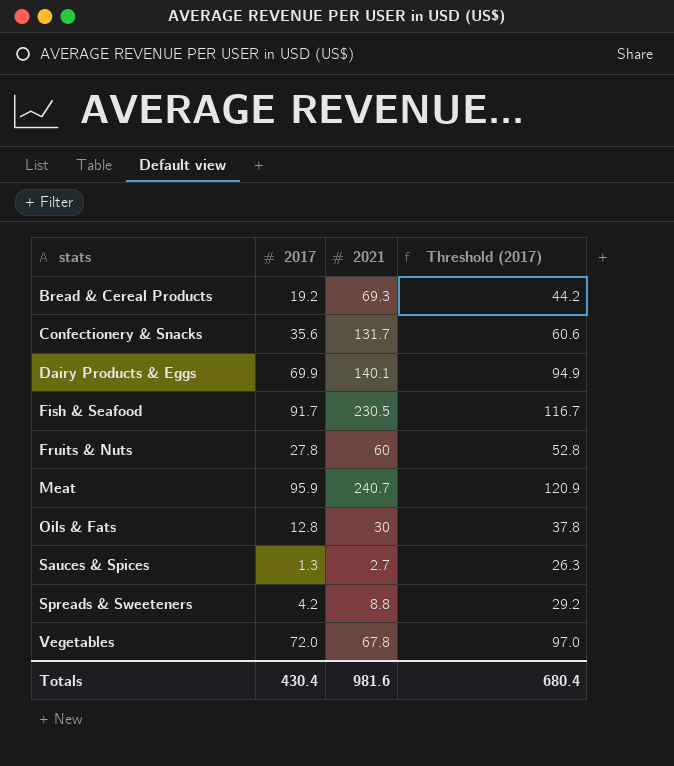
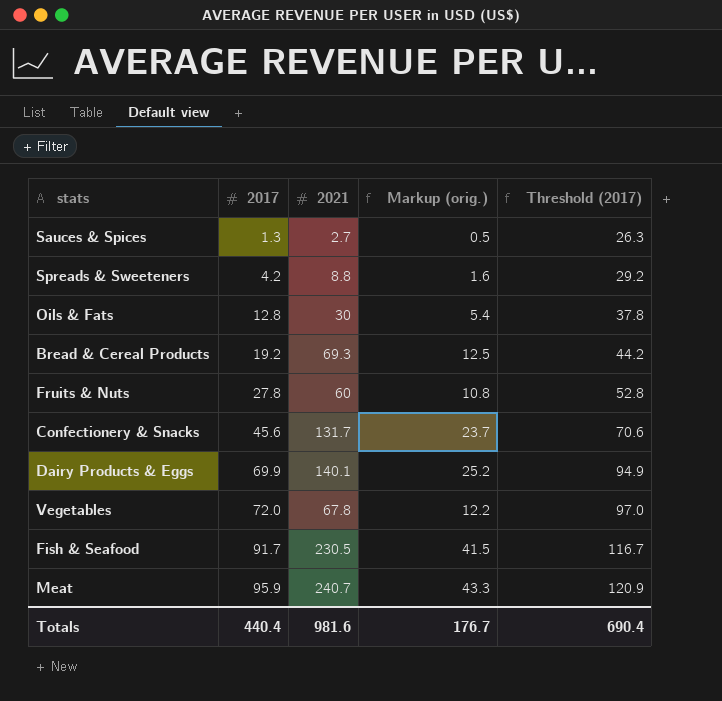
row order: stats ascending -> 2017 ascending
column Markup (orig.) | formula: none -> [2021] * 0.18
Confectionery & Snacks | 2017: 35.6 -> 45.6
Confectionery & Snacks | Threshold (2017): 60.6 -> 70.6
Totals | 2017: 430.4 -> 440.4
Totals | Threshold (2017): 680.4 -> 690.4

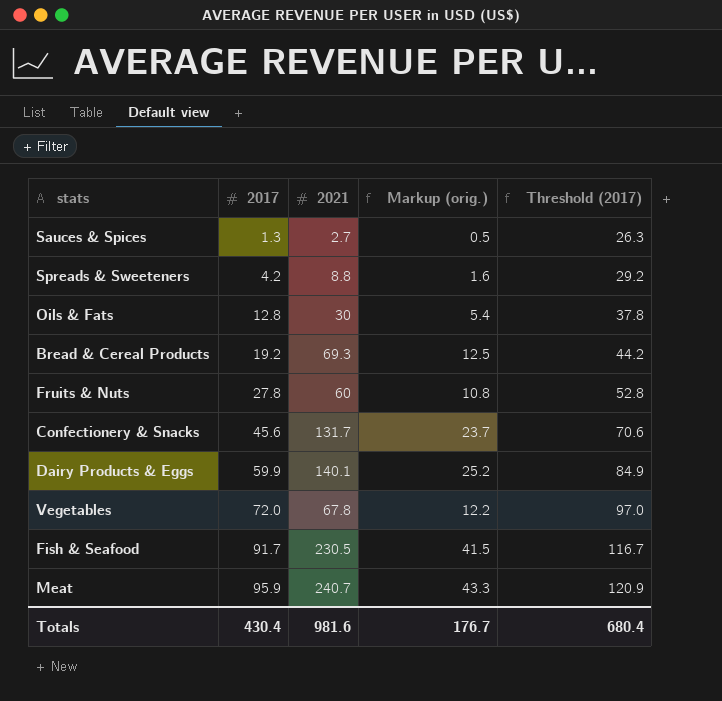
Dairy Products & Eggs | 2017: 69.9 -> 59.9
Dairy Products & Eggs | Threshold (2017): 94.9 -> 84.9
Totals | 2017: 440.4 -> 430.4
Totals | Threshold (2017): 690.4 -> 680.4

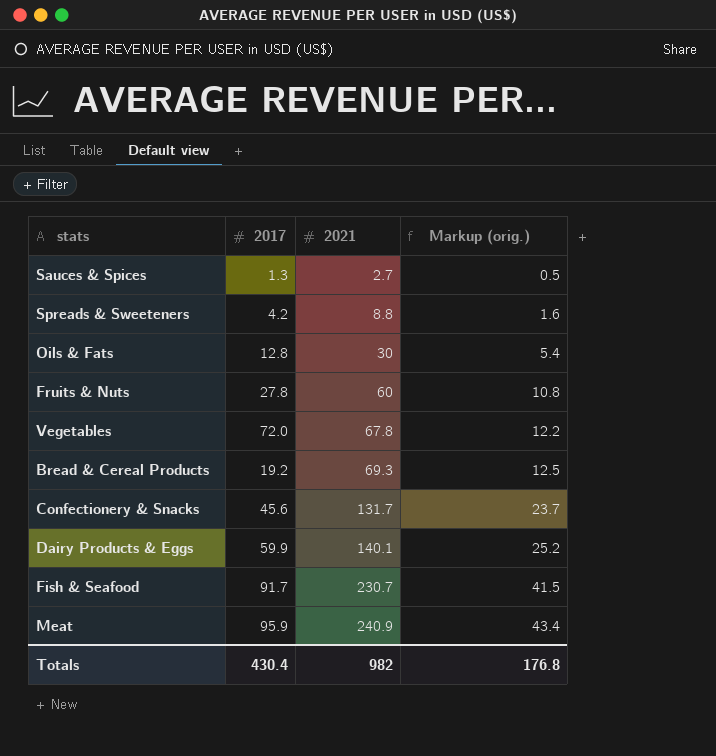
row order: 2017 ascending -> 2021 ascending
column Threshold (2017) | formula: [2017] + 25 -> none
Fish & Seafood | 2021: 230.5 -> 230.7
Meat | 2021: 240.7 -> 240.9
Meat | Markup (orig.): 43.3 -> 43.4
Totals | 2021: 981.6 -> 982
Totals | Markup (orig.): 176.7 -> 176.8

